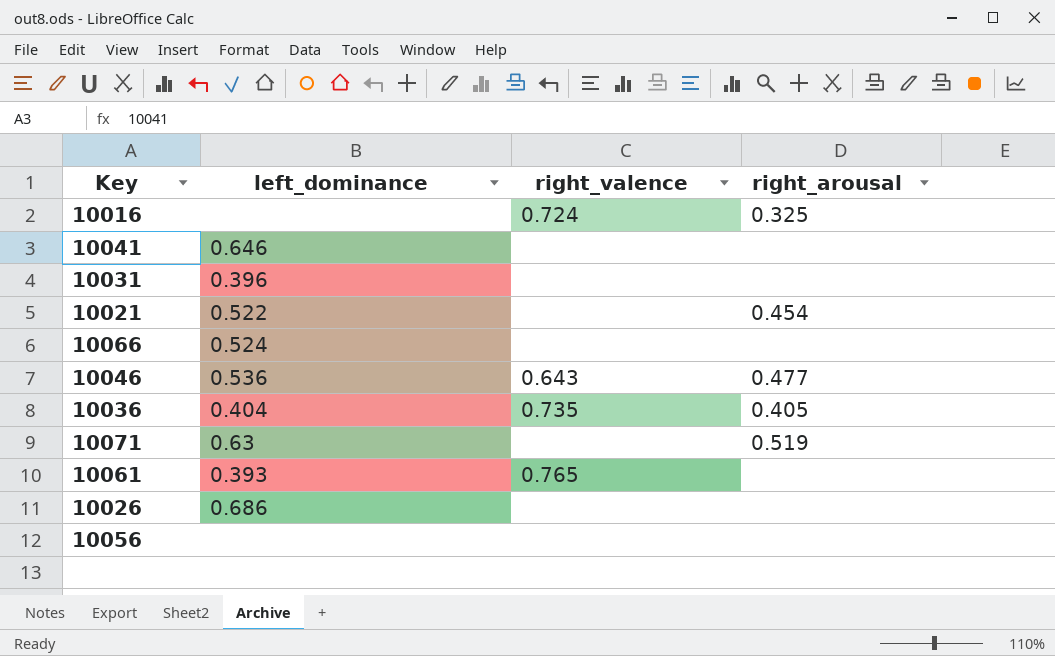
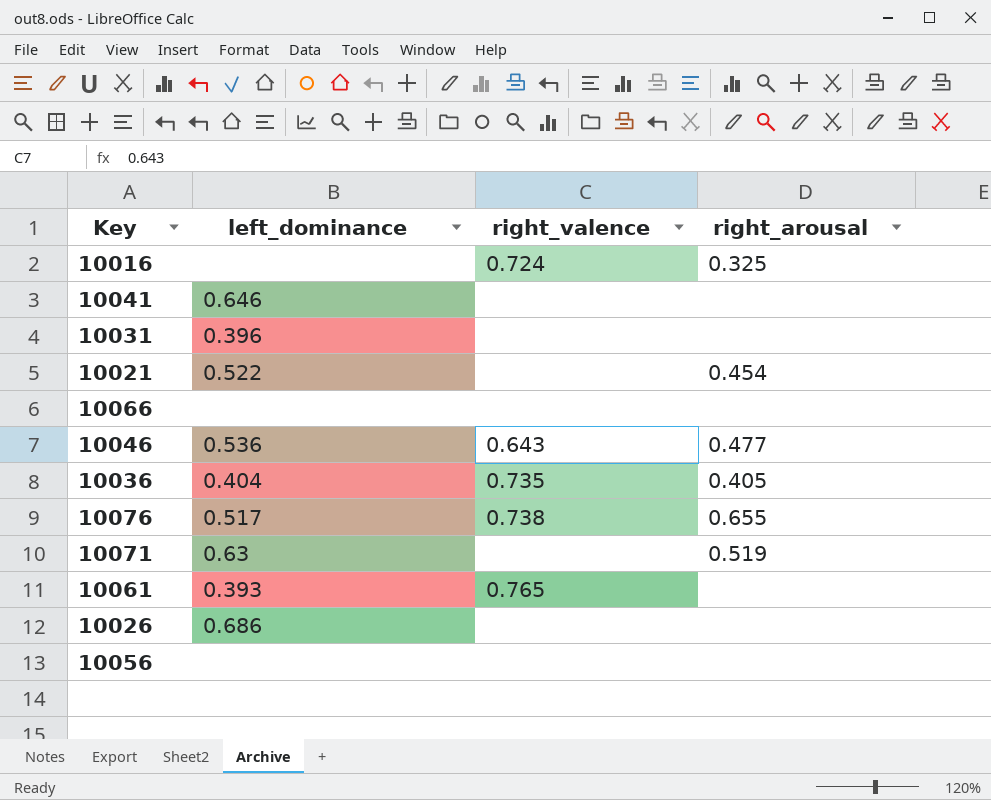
10066 | left_dominance: 0.524 -> none
row 10076: none -> 0.517 | 0.738 | 0.655

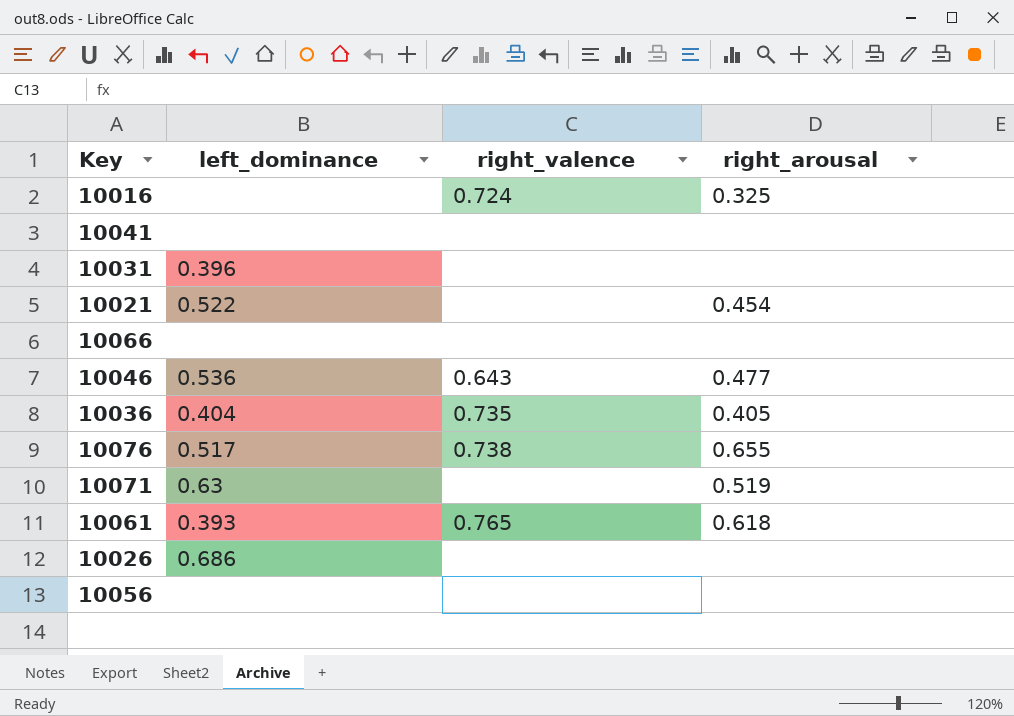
10041 | left_dominance: 0.646 -> none
10061 | right_arousal: none -> 0.618

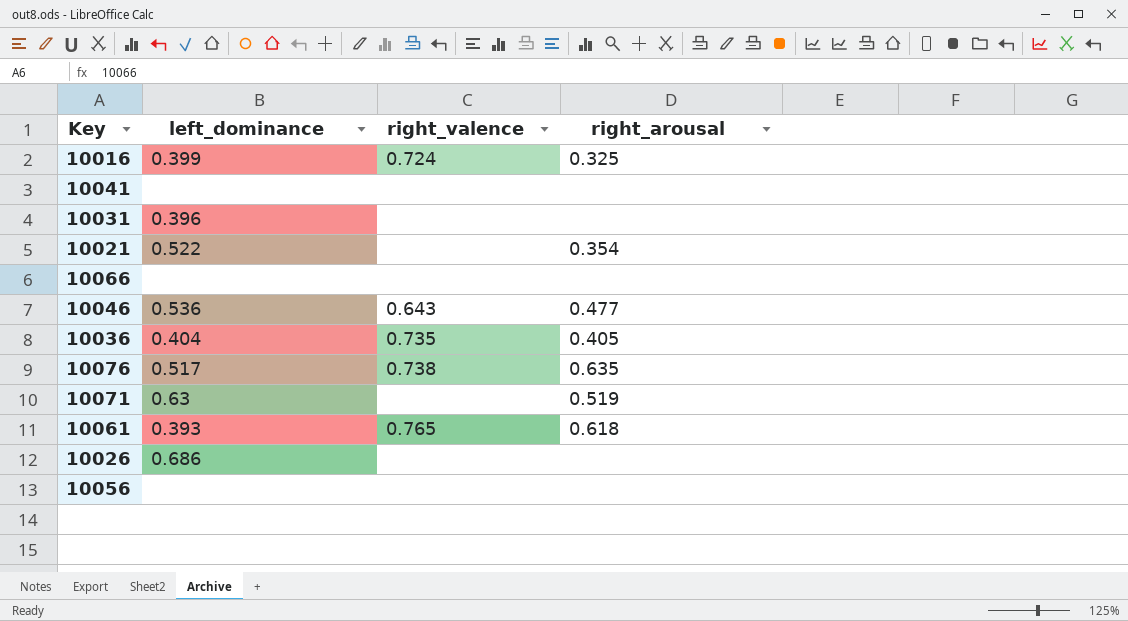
10016 | left_dominance: none -> 0.399
10021 | right_arousal: 0.454 -> 0.354
10076 | right_arousal: 0.655 -> 0.635

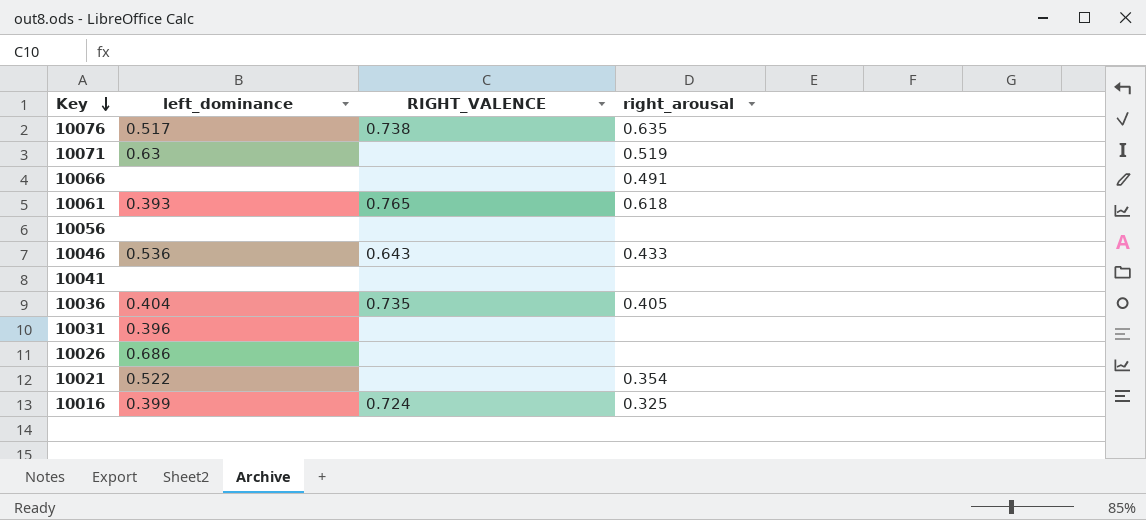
row order: none -> Key descending
column name: right_valence -> RIGHT_VALENCE
10066 | right_arousal: none -> 0.491
10046 | right_arousal: 0.477 -> 0.433

